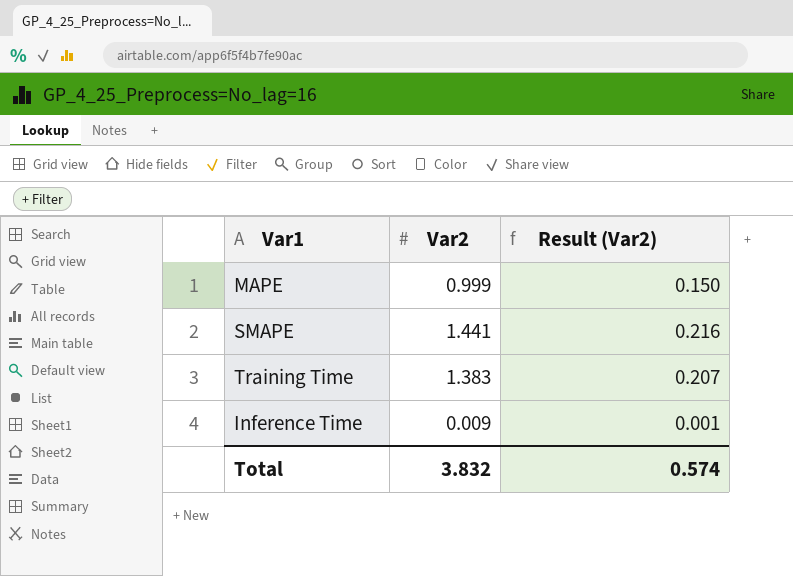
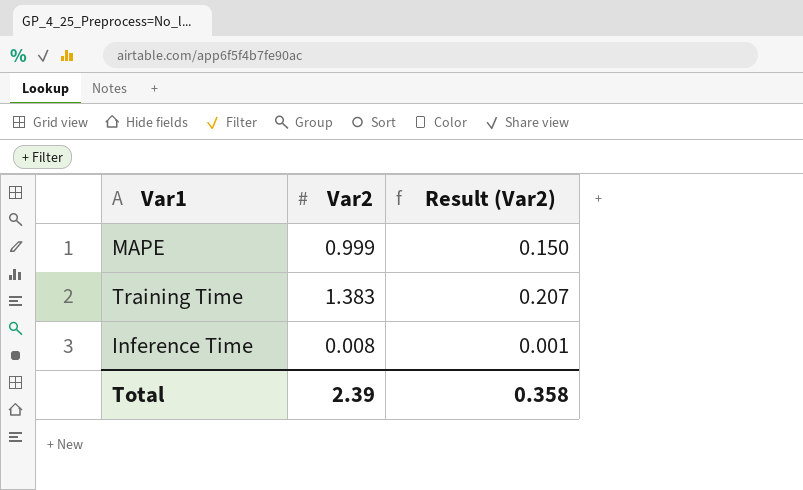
row SMAPE: 1.441 | 0.216 -> none
Inference Time | Var2: 0.009 -> 0.008
Total | Var2: 3.832 -> 2.39
Total | Result (Var2): 0.574 -> 0.358

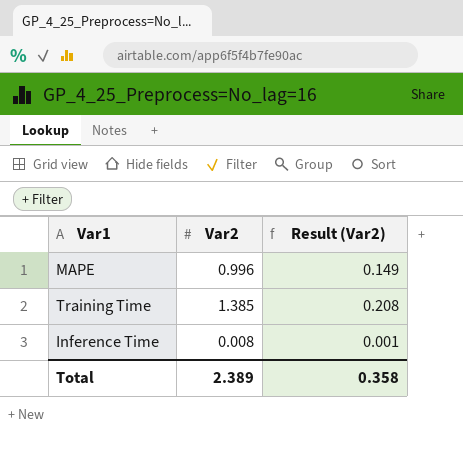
MAPE | Var2: 0.999 -> 0.996
MAPE | Result (Var2): 0.150 -> 0.149
Training Time | Var2: 1.383 -> 1.385
Training Time | Result (Var2): 0.207 -> 0.208
Total | Var2: 2.39 -> 2.389

